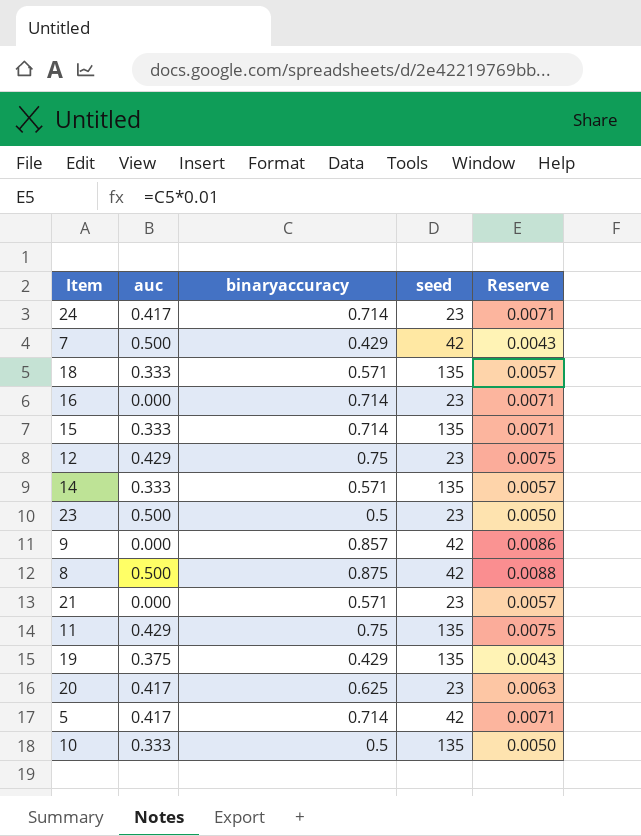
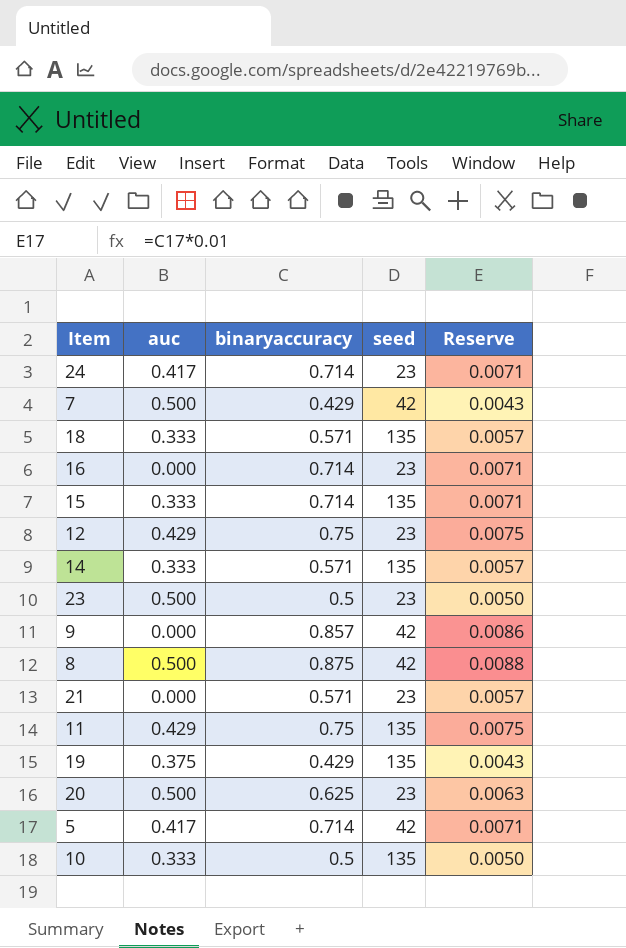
20 | auc: 0.417 -> 0.500

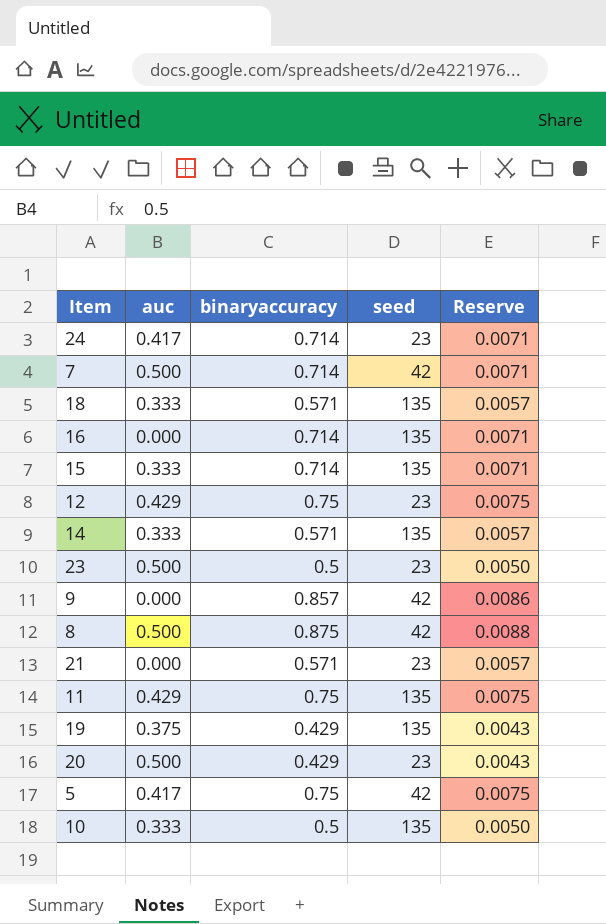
7 | binaryaccuracy: 0.429 -> 0.714
7 | Reserve: 0.0043 -> 0.0071
16 | seed: 23 -> 135
20 | binaryaccuracy: 0.625 -> 0.429
20 | Reserve: 0.0063 -> 0.0043
5 | binaryaccuracy: 0.714 -> 0.75
5 | Reserve: 0.0071 -> 0.0075

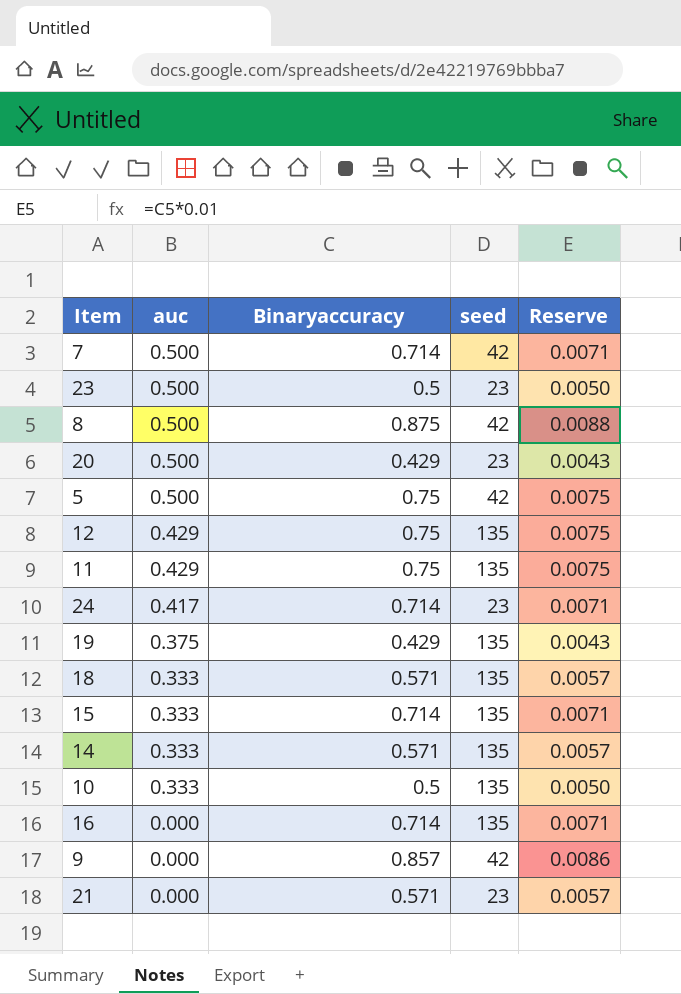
row order: none -> auc descending
column name: binaryaccuracy -> Binaryaccuracy
5 | auc: 0.417 -> 0.500
12 | seed: 23 -> 135

